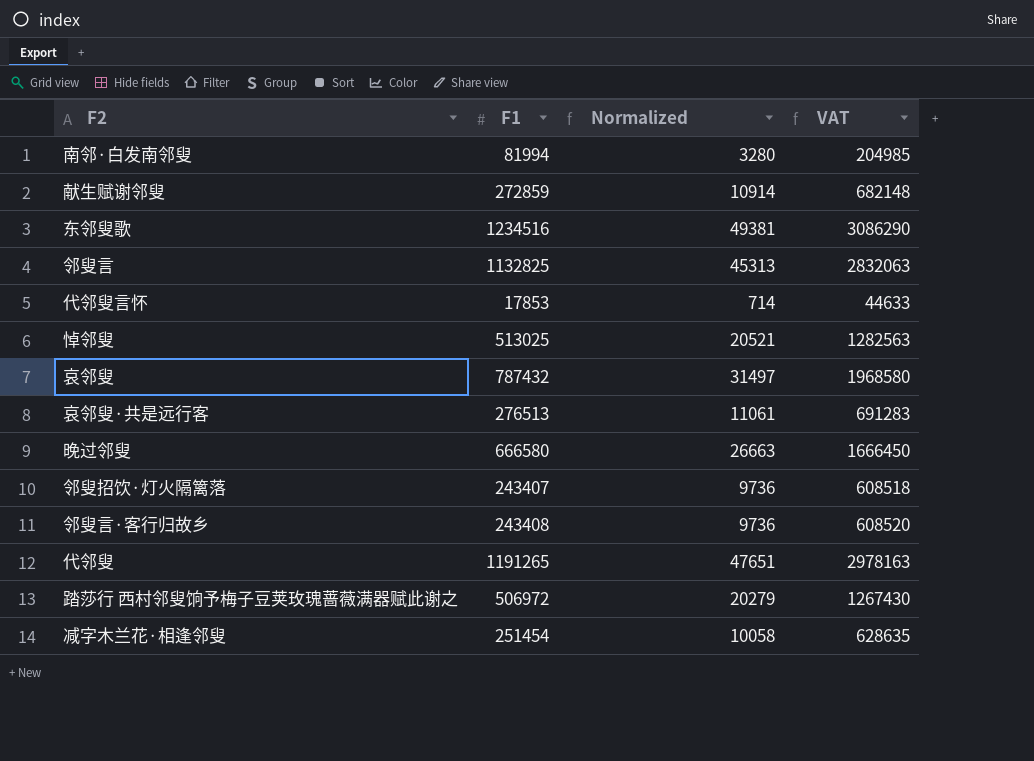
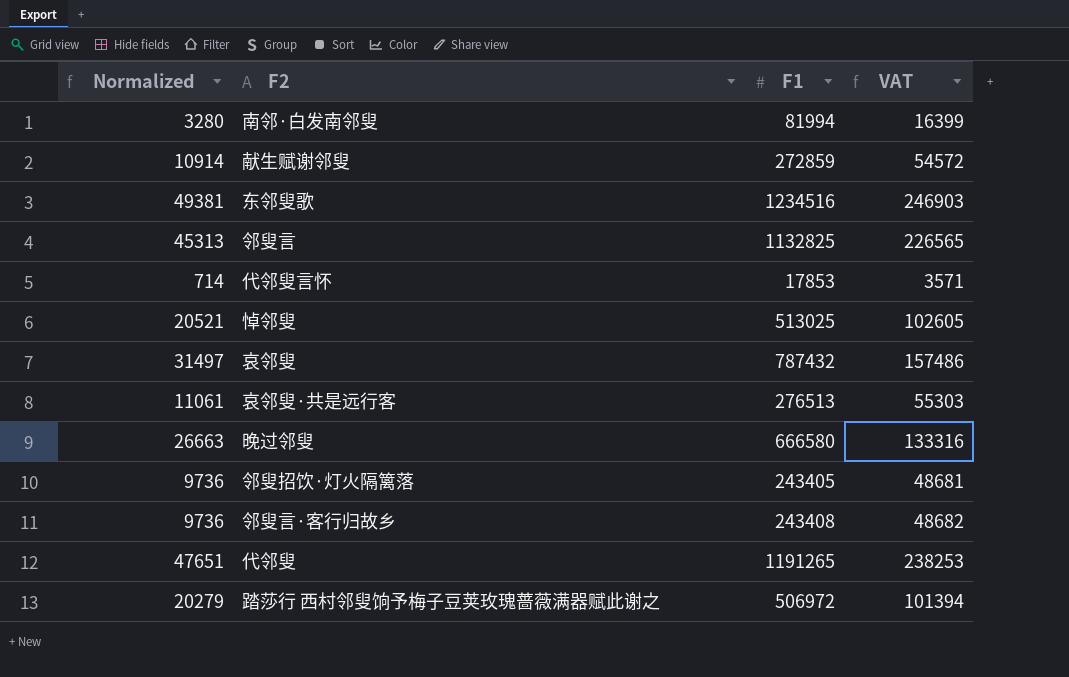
column Normalized | position: 3 -> 1
column VAT | formula: [F1] * 2.5 -> [F1] * 0.2
row 减字木兰花·相逢邻叟: 251454 | 10058 | 628635 -> none
邻叟招饮·灯火隔篱落 | F1: 243407 -> 243405

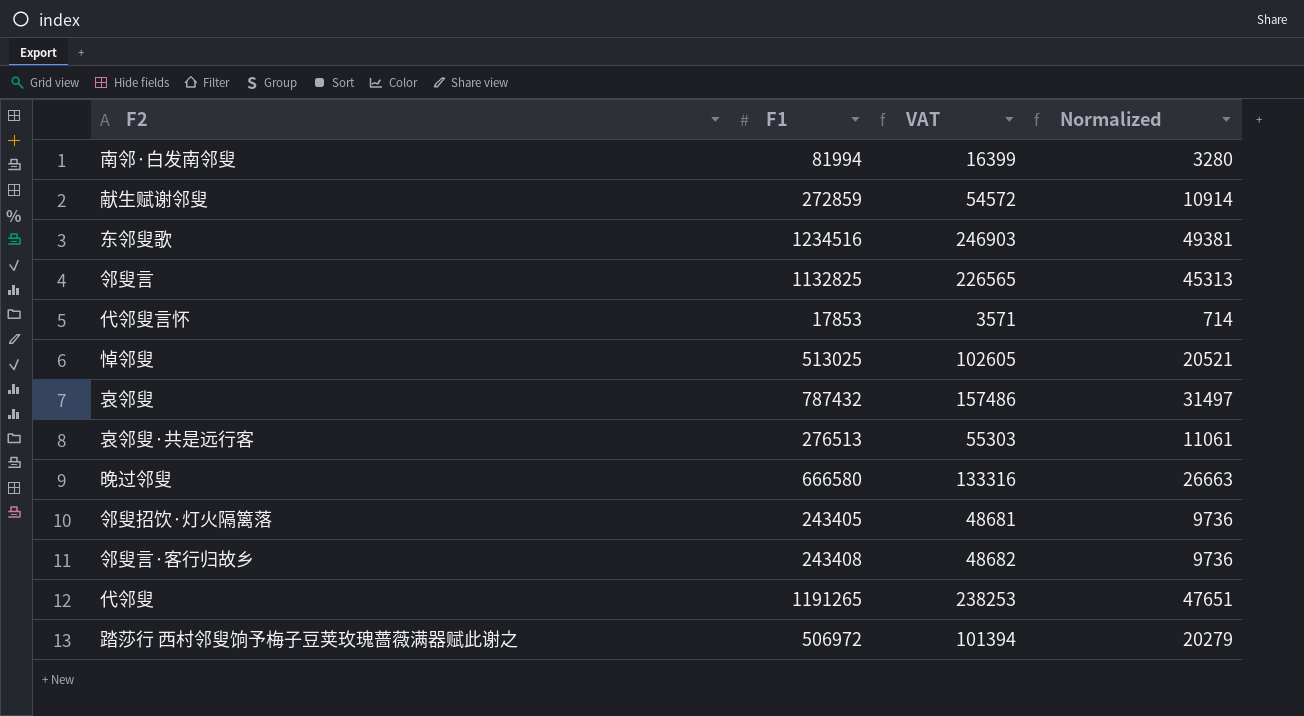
column Normalized | position: 1 -> 4

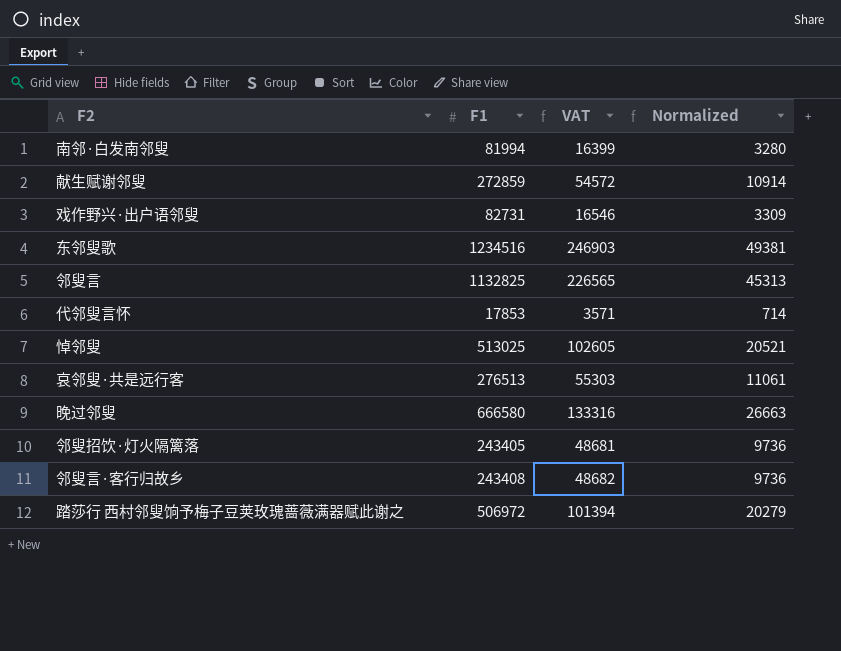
row 哀邻叟: 787432 | 157486 | 31497 -> none
row 代邻叟: 1191265 | 238253 | 47651 -> none
row 戏作野兴·出户语邻叟: none -> 82731 | 16546 | 3309

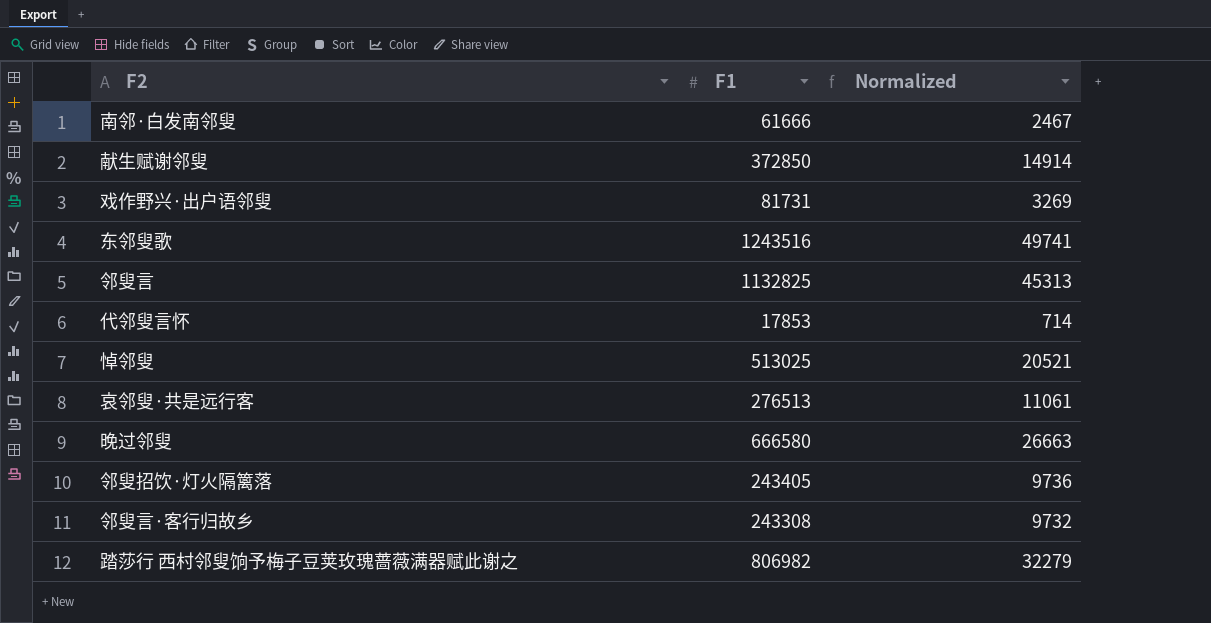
column VAT | formula: [F1] * 0.2 -> none
南邻·白发南邻叟 | F1: 81994 -> 61666
南邻·白发南邻叟 | Normalized: 3280 -> 2467
献生赋谢邻叟 | F1: 272859 -> 372850
献生赋谢邻叟 | Normalized: 10914 -> 14914
戏作野兴·出户语邻叟 | F1: 82731 -> 81731
戏作野兴·出户语邻叟 | Normalized: 3309 -> 3269
东邻叟歌 | F1: 1234516 -> 1243516
东邻叟歌 | Normalized: 49381 -> 49741
邻叟言·客行归故乡 | F1: 243408 -> 243308
邻叟言·客行归故乡 | Normalized: 9736 -> 9732
踏莎行 西村邻叟饷予梅子豆荚玫瑰蔷薇满器赋此谢之 | F1: 506972 -> 806982
踏莎行 西村邻叟饷予梅子豆荚玫瑰蔷薇满器赋此谢之 | Normalized: 20279 -> 32279

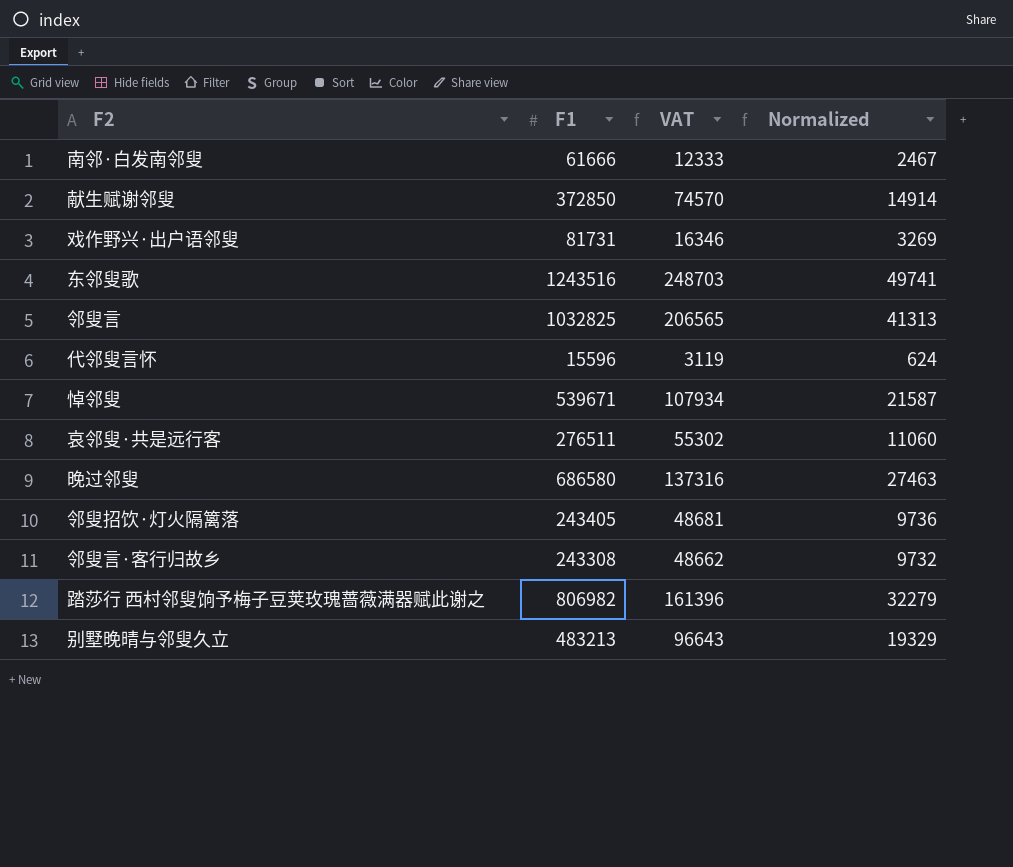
column VAT | formula: none -> [F1] * 0.2
邻叟言 | F1: 1132825 -> 1032825
邻叟言 | Normalized: 45313 -> 41313
代邻叟言怀 | F1: 17853 -> 15596
代邻叟言怀 | Normalized: 714 -> 624
悼邻叟 | F1: 513025 -> 539671
悼邻叟 | Normalized: 20521 -> 21587
哀邻叟·共是远行客 | F1: 276513 -> 276511
哀邻叟·共是远行客 | Normalized: 11061 -> 11060
晚过邻叟 | F1: 666580 -> 686580
晚过邻叟 | Normalized: 26663 -> 27463
row 别墅晚晴与邻叟久立: none -> 483213 | 96643 | 19329

